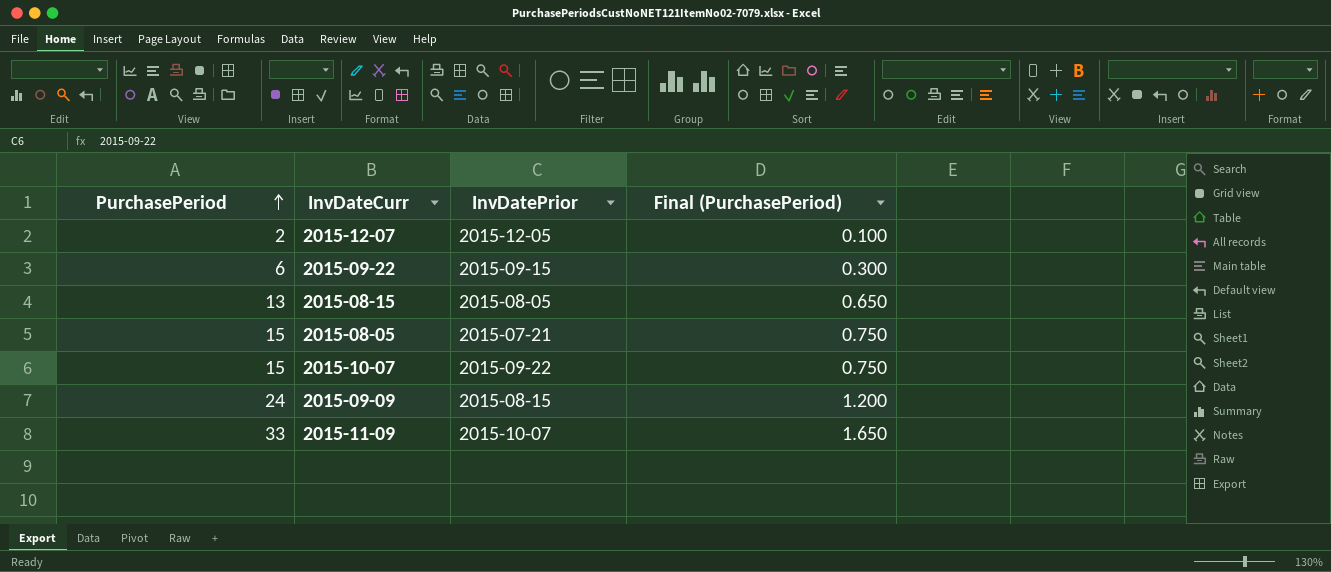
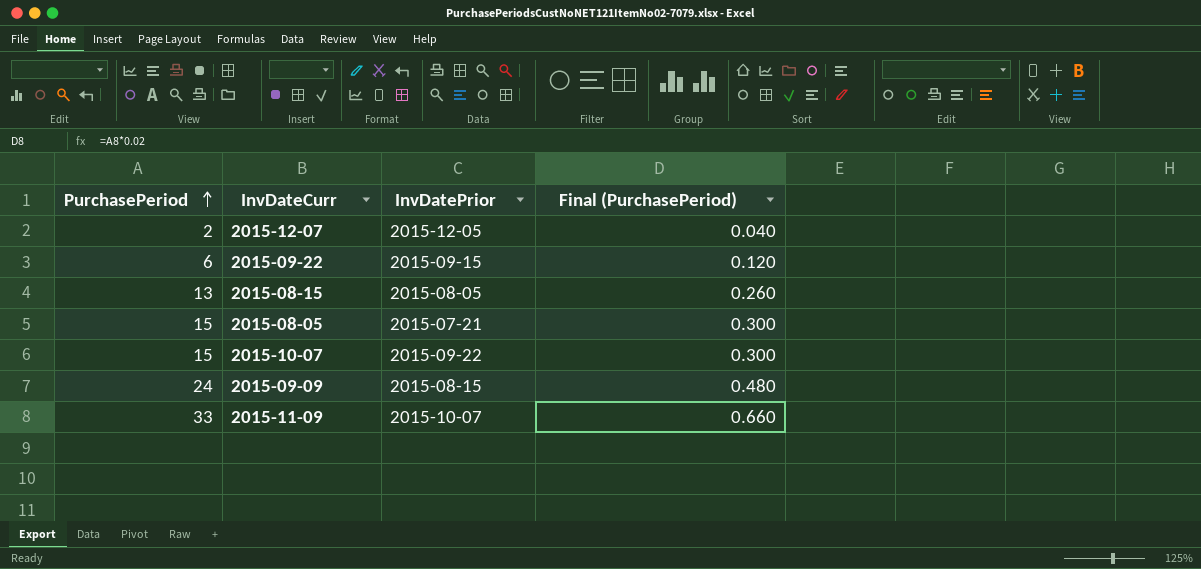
column Final (PurchasePeriod) | formula: [PurchasePeriod] * 0.05 -> [PurchasePeriod] * 0.02

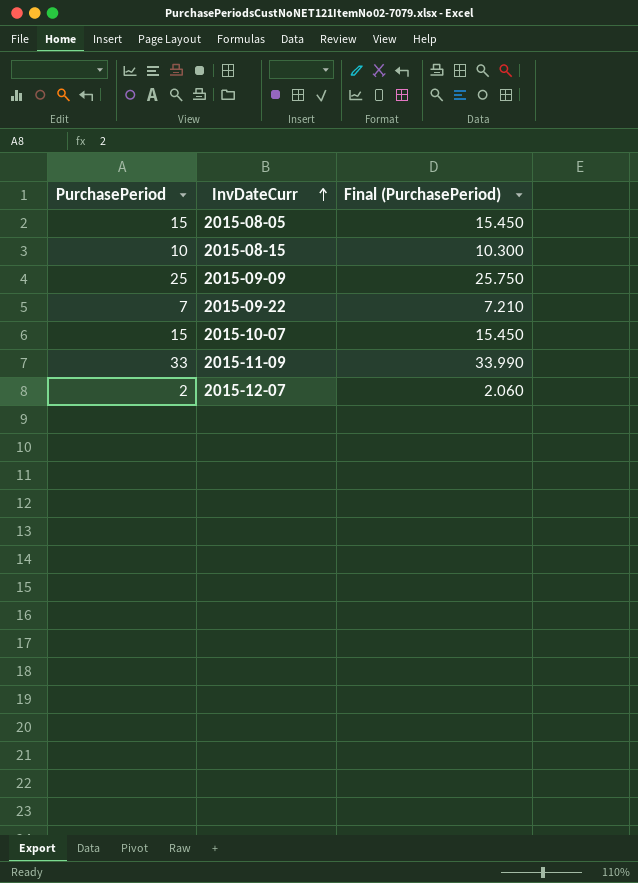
row order: PurchasePeriod ascending -> InvDateCurr ascending
column InvDatePrior | position: 3 -> none
column Final (PurchasePeriod) | formula: [PurchasePeriod] * 0.02 -> [PurchasePeriod] * 1.03
2015-08-15 | PurchasePeriod: 13 -> 10
2015-09-09 | PurchasePeriod: 24 -> 25
2015-09-22 | PurchasePeriod: 6 -> 7

